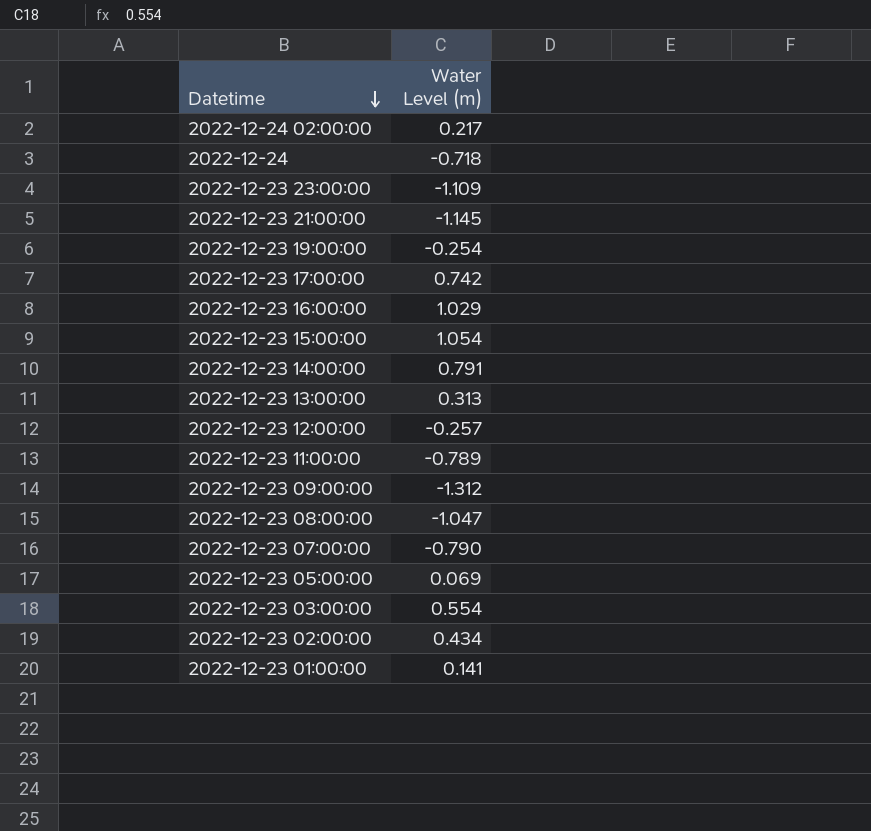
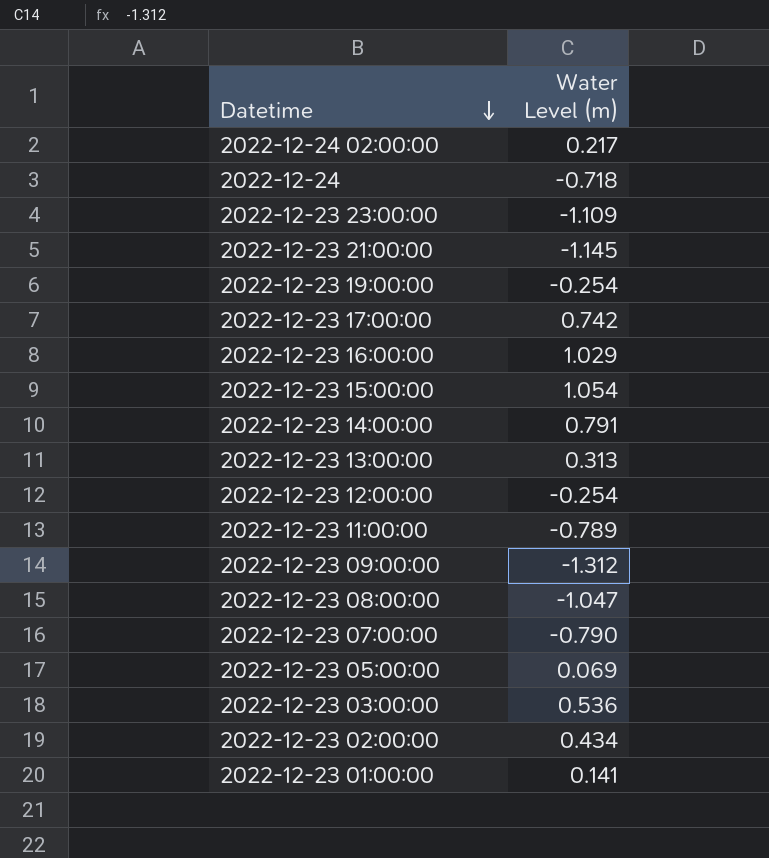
2022-12-23 12:00:00 | Water Level (m): -0.257 -> -0.254
2022-12-23 03:00:00 | Water Level (m): 0.554 -> 0.536

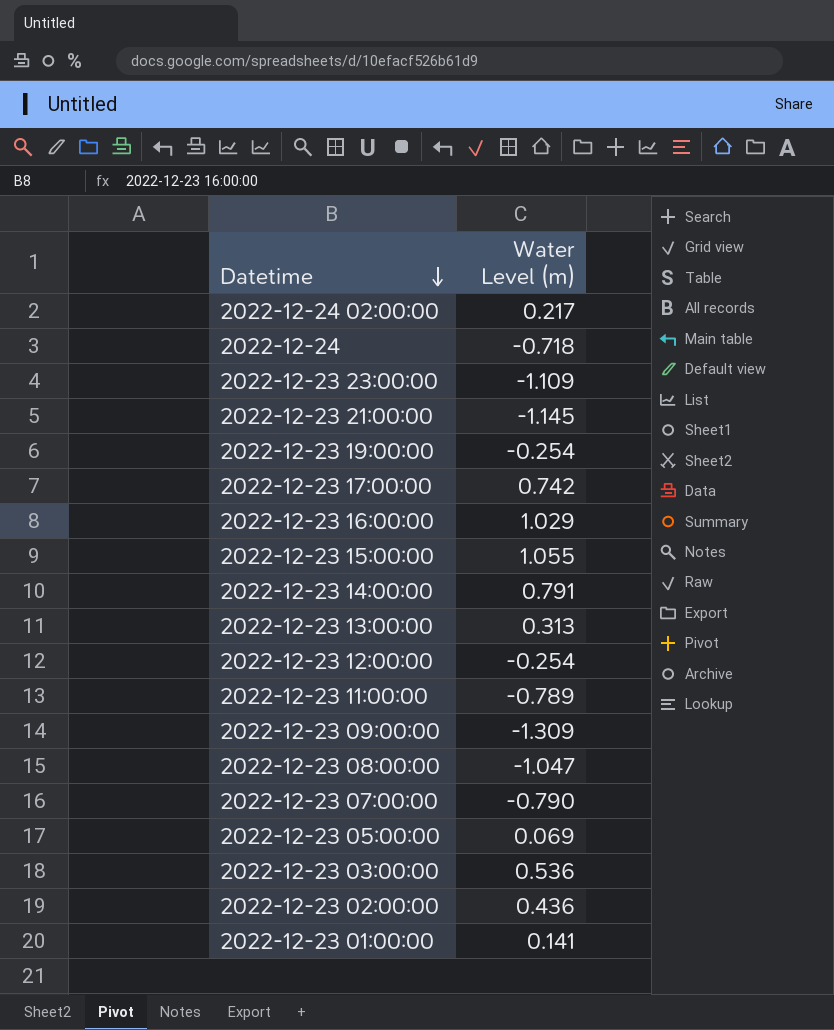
2022-12-23 15:00:00 | Water Level (m): 1.054 -> 1.055
2022-12-23 09:00:00 | Water Level (m): -1.312 -> -1.309
2022-12-23 02:00:00 | Water Level (m): 0.434 -> 0.436

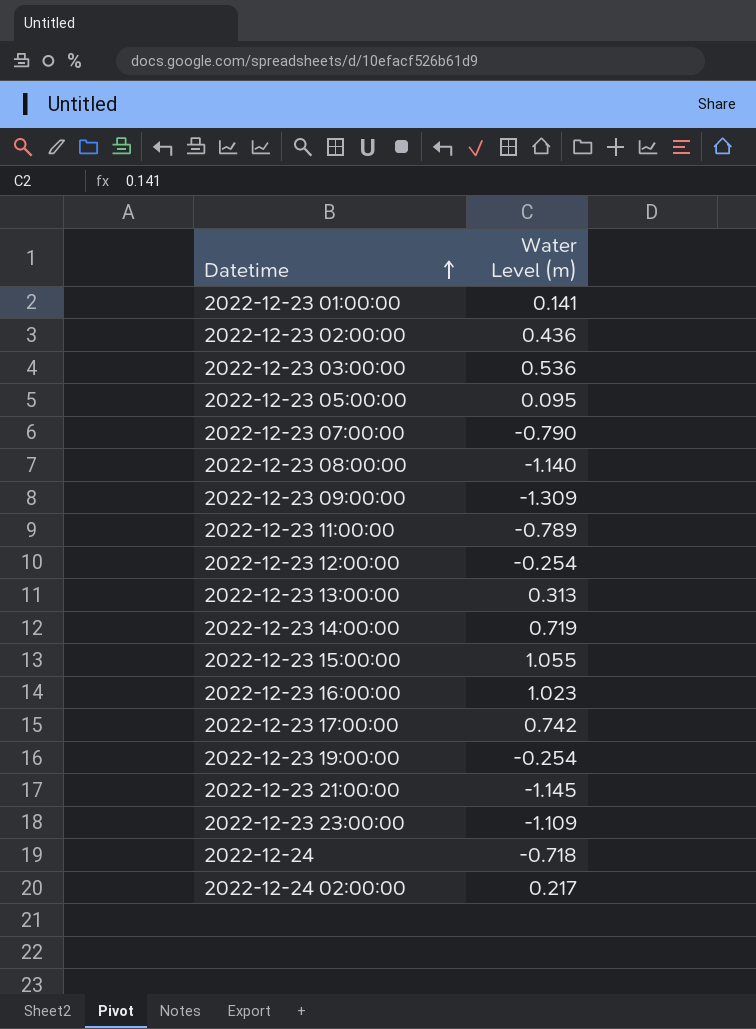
row order: Datetime descending -> Datetime ascending
2022-12-23 05:00:00 | Water Level (m): 0.069 -> 0.095
2022-12-23 08:00:00 | Water Level (m): -1.047 -> -1.140
2022-12-23 14:00:00 | Water Level (m): 0.791 -> 0.719
2022-12-23 16:00:00 | Water Level (m): 1.029 -> 1.023

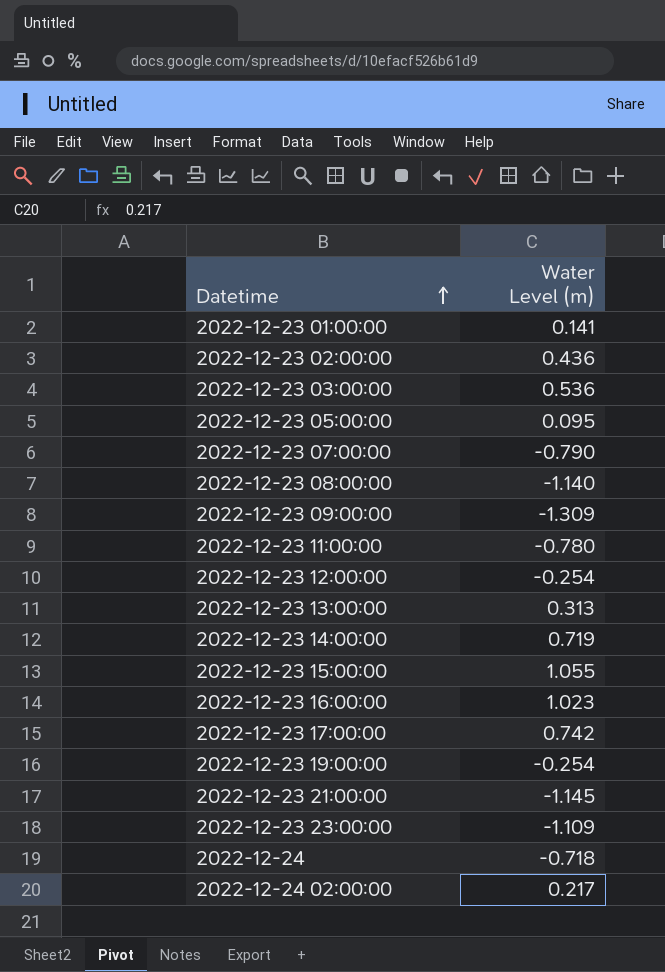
2022-12-23 11:00:00 | Water Level (m): -0.789 -> -0.780

